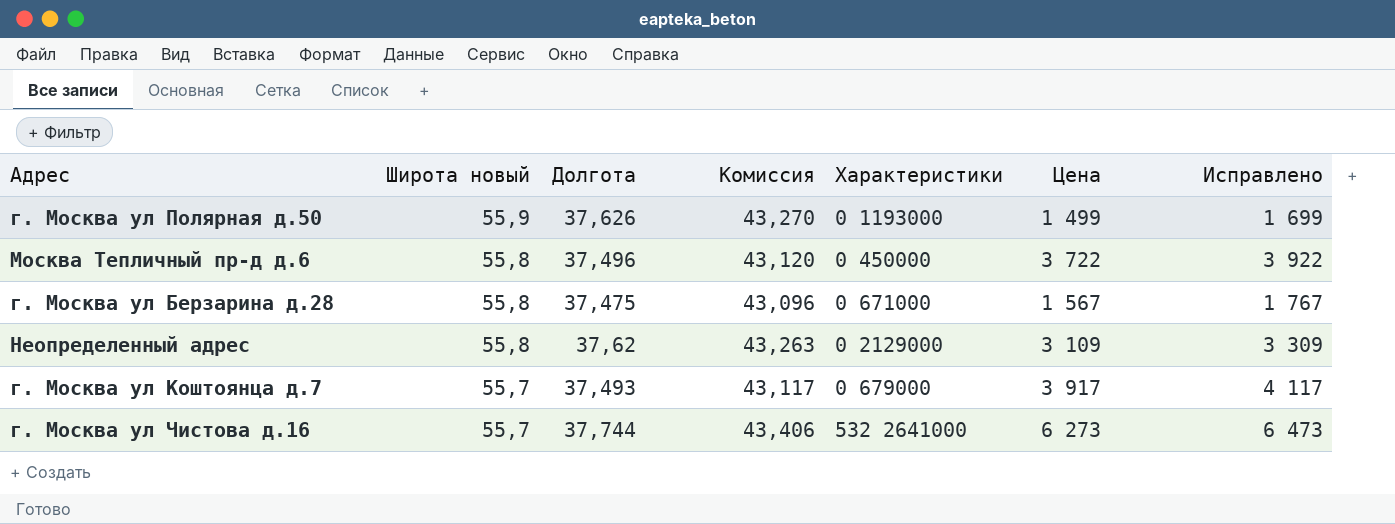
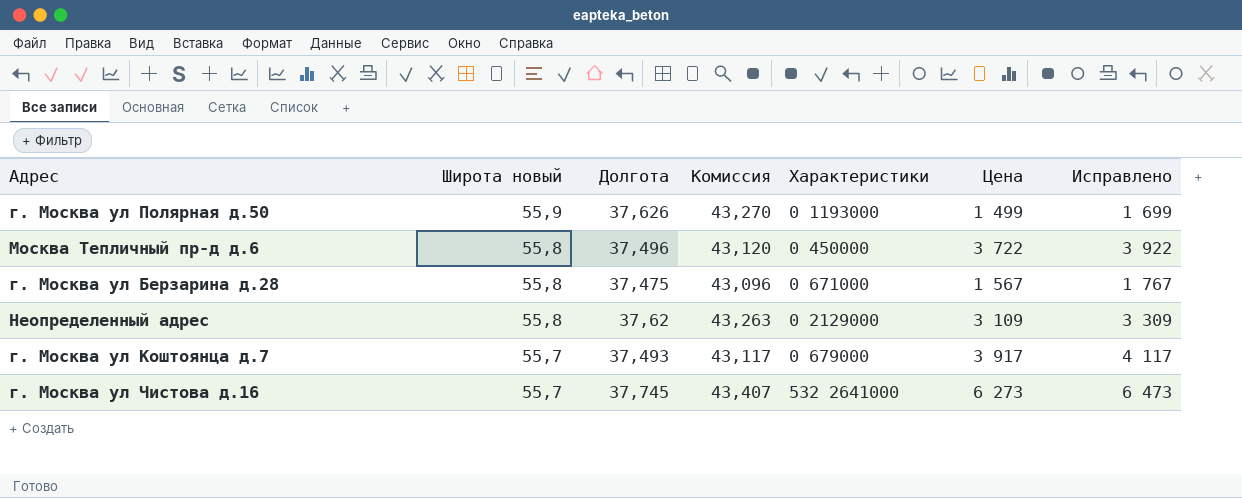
г. Москва ул Чистова д.16 | Долгота: 37,744 -> 37,745
г. Москва ул Чистова д.16 | Комиссия: 43,406 -> 43,407

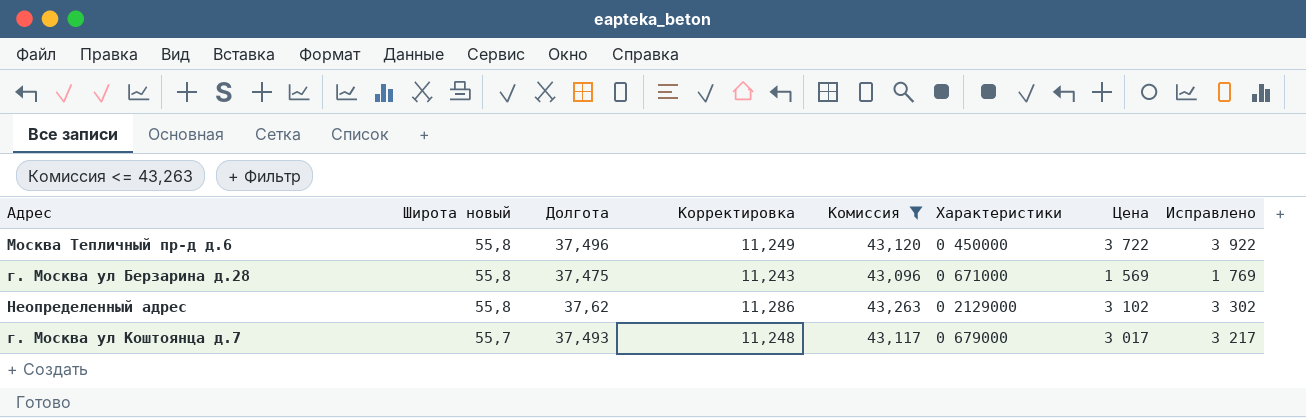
filter: none -> Комиссия <= 43,263
column Корректировка | formula: none -> [Долгота] * 0,3
г. Москва ул Берзарина д.28 | Цена: 1 567 -> 1 569
г. Москва ул Берзарина д.28 | Исправлено: 1 767 -> 1 769
Неопределенный адрес | Цена: 3 109 -> 3 102
Неопределенный адрес | Исправлено: 3 309 -> 3 302
г. Москва ул Коштоянца д.7 | Цена: 3 917 -> 3 017
г. Москва ул Коштоянца д.7 | Исправлено: 4 117 -> 3 217

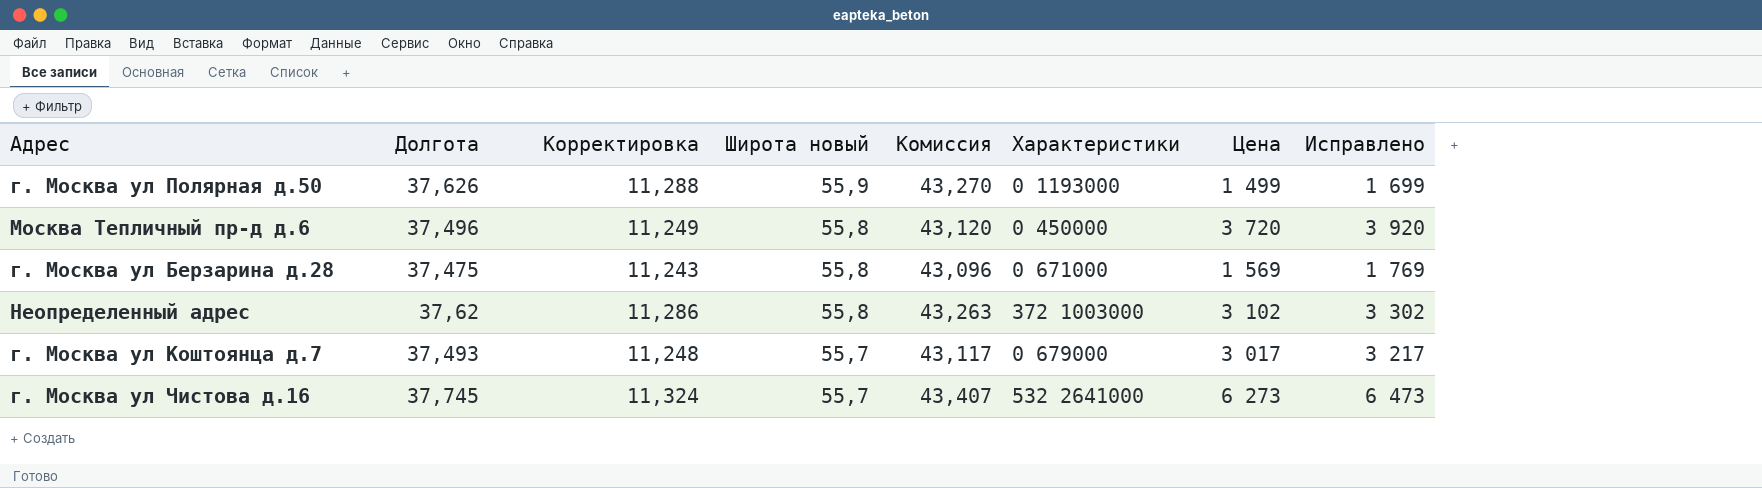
filter: Комиссия <= 43,263 -> none
column Широта новый | position: 2 -> 4
Москва Тепличный пр-д д.6 | Цена: 3 722 -> 3 720
Москва Тепличный пр-д д.6 | Исправлено: 3 922 -> 3 920
Неопределенный адрес | Характеристики: 0 2129000 -> 372 1003000

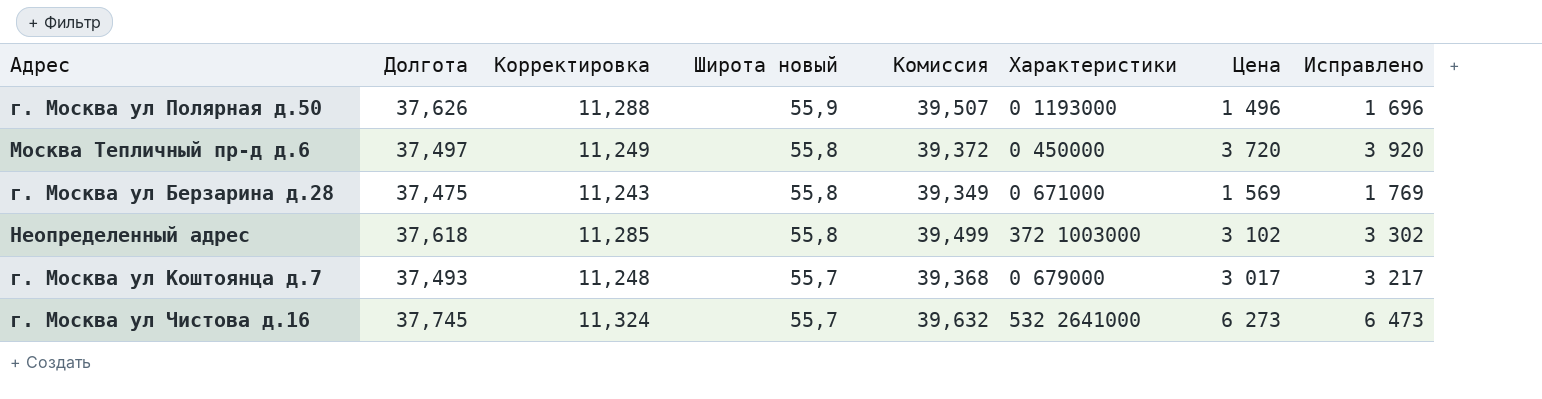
column Комиссия | formula: [Долгота] * 1,15 -> [Долгота] * 1,05
г. Москва ул Полярная д.50 | Цена: 1 499 -> 1 496
г. Москва ул Полярная д.50 | Исправлено: 1 699 -> 1 696
Москва Тепличный пр-д д.6 | Долгота: 37,496 -> 37,497
Неопределенный адрес | Долгота: 37,62 -> 37,618
Неопределенный адрес | Корректировка: 11,286 -> 11,285

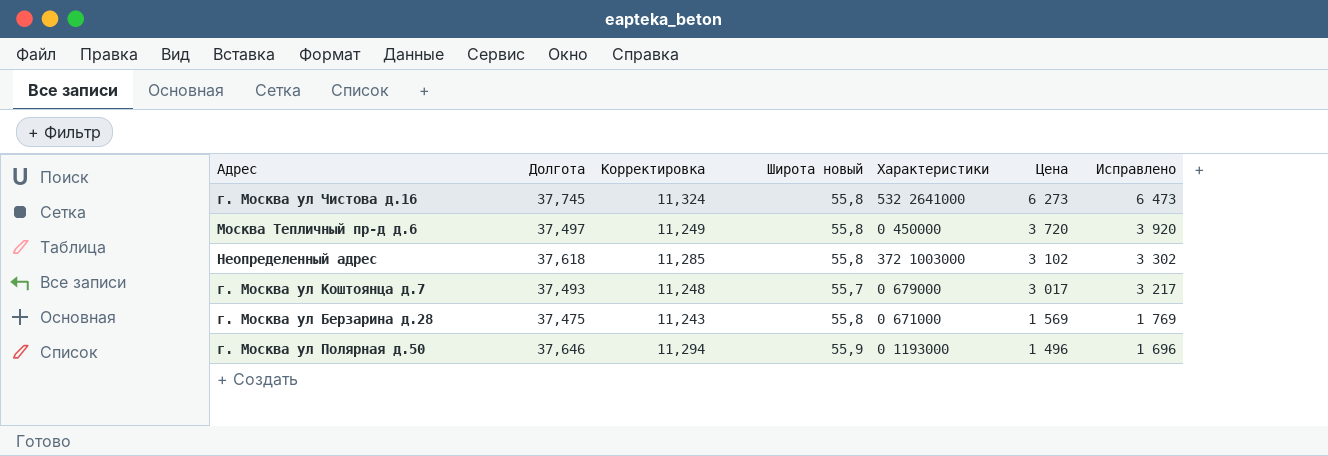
row order: Широта новый descending -> Цена descending
column Комиссия | formula: [Долгота] * 1,05 -> none
г. Москва ул Чистова д.16 | Широта новый: 55,7 -> 55,8
г. Москва ул Полярная д.50 | Долгота: 37,626 -> 37,646
г. Москва ул Полярная д.50 | Корректировка: 11,288 -> 11,294

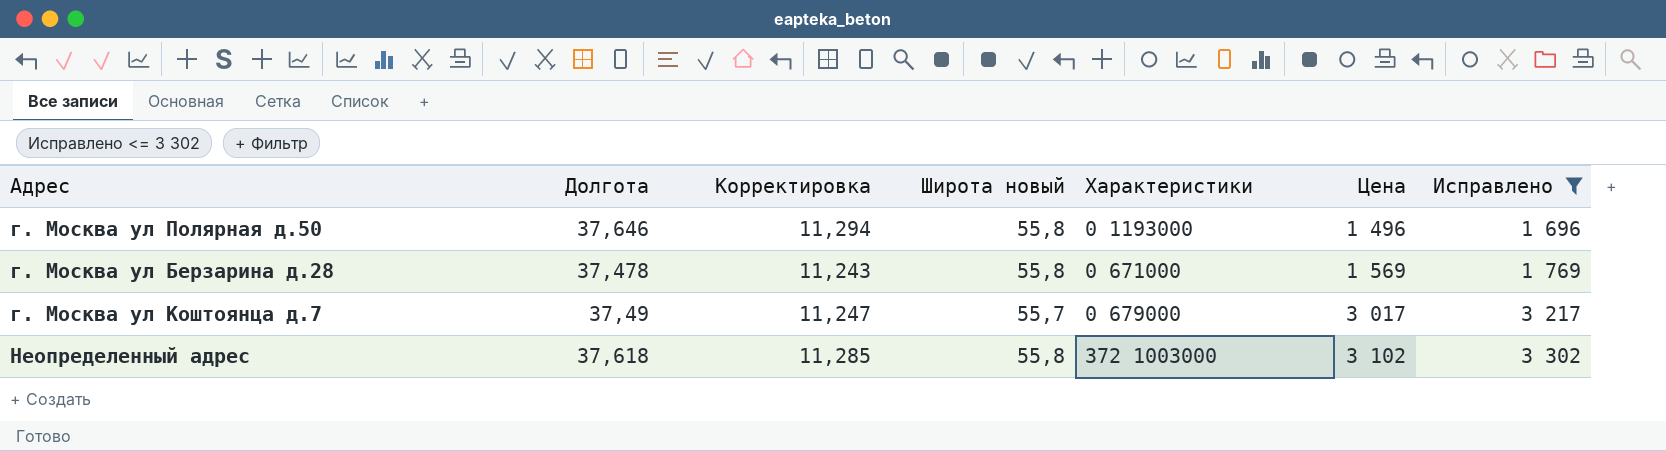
filter: none -> Исправлено <= 3 302
row order: Цена descending -> Цена ascending
г. Москва ул Полярная д.50 | Широта новый: 55,9 -> 55,8
г. Москва ул Берзарина д.28 | Долгота: 37,475 -> 37,478
г. Москва ул Коштоянца д.7 | Долгота: 37,493 -> 37,49
г. Москва ул Коштоянца д.7 | Корректировка: 11,248 -> 11,247

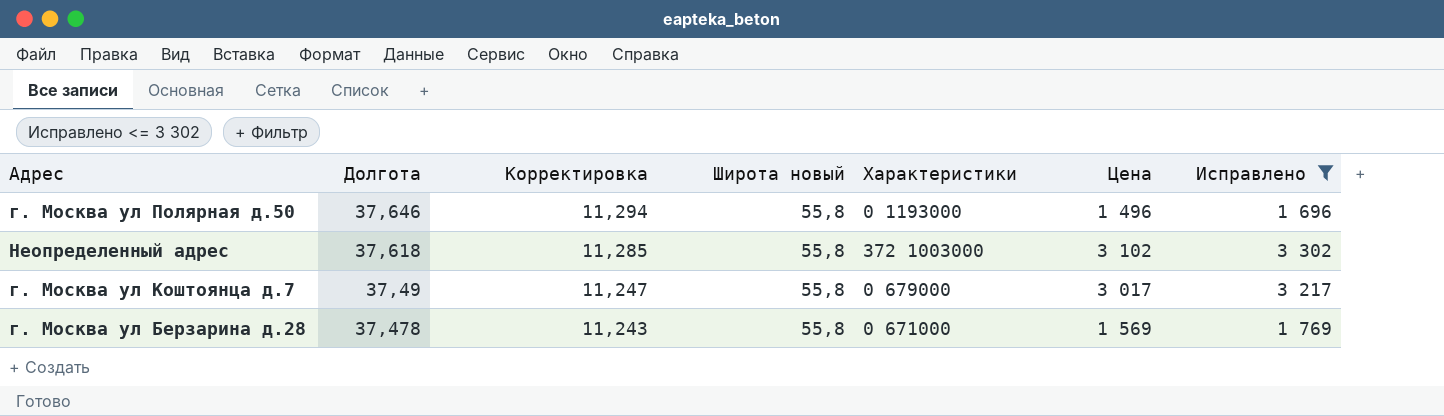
row order: Цена ascending -> Долгота descending
г. Москва ул Коштоянца д.7 | Широта новый: 55,7 -> 55,8

